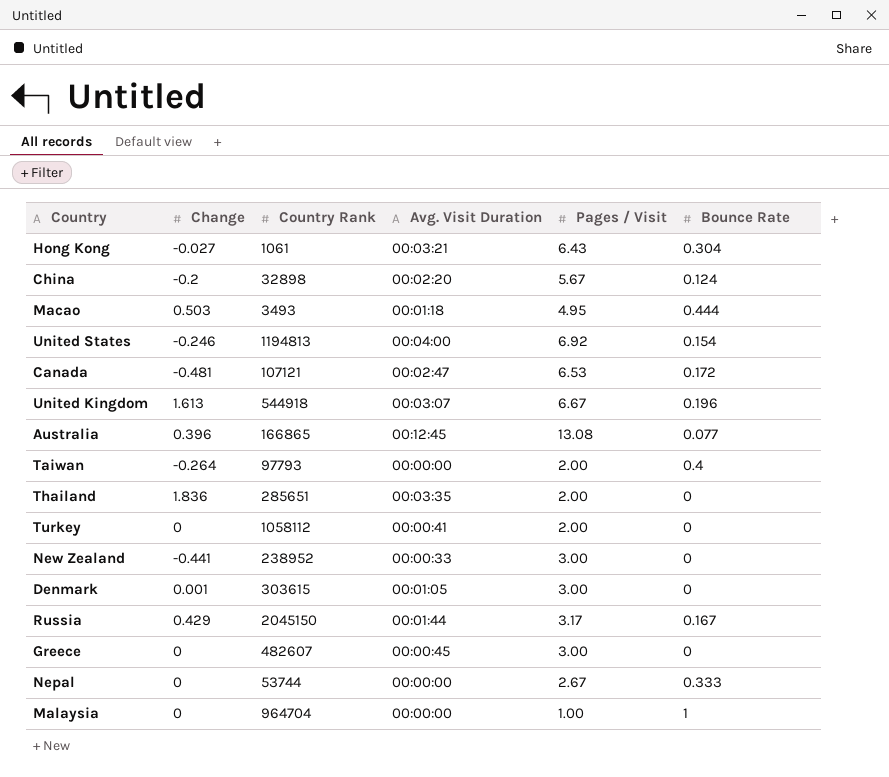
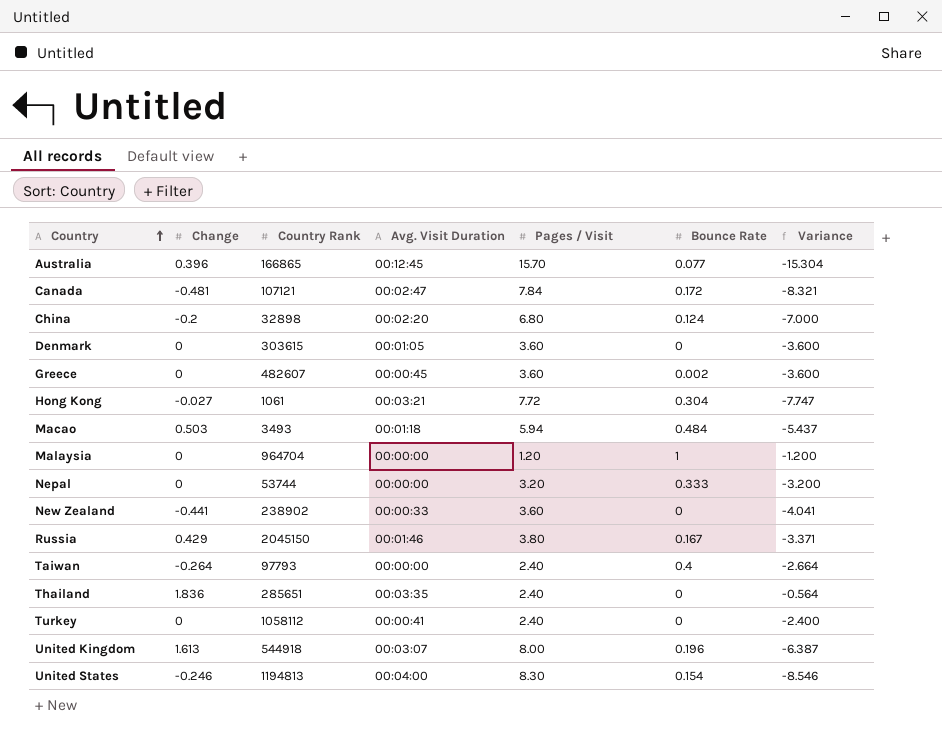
row order: none -> Country ascending
column Variance | formula: none -> [Change] - [Pages / Visit]
Australia | Pages / Visit: 13.08 -> 15.70
Canada | Pages / Visit: 6.53 -> 7.84
China | Pages / Visit: 5.67 -> 6.80
Denmark | Change: 0.001 -> 0
Denmark | Pages / Visit: 3.00 -> 3.60
Greece | Pages / Visit: 3.00 -> 3.60
Greece | Bounce Rate: 0 -> 0.002
Hong Kong | Pages / Visit: 6.43 -> 7.72
Macao | Pages / Visit: 4.95 -> 5.94
Macao | Bounce Rate: 0.444 -> 0.484
Malaysia | Pages / Visit: 1.00 -> 1.20
Nepal | Pages / Visit: 2.67 -> 3.20
New Zealand | Country Rank: 238952 -> 238902
New Zealand | Pages / Visit: 3.00 -> 3.60
Russia | Avg. Visit Duration: 00:01:44 -> 00:01:46
Russia | Pages / Visit: 3.17 -> 3.80
Taiwan | Pages / Visit: 2.00 -> 2.40
Thailand | Pages / Visit: 2.00 -> 2.40
Turkey | Pages / Visit: 2.00 -> 2.40
United Kingdom | Pages / Visit: 6.67 -> 8.00
United States | Pages / Visit: 6.92 -> 8.30

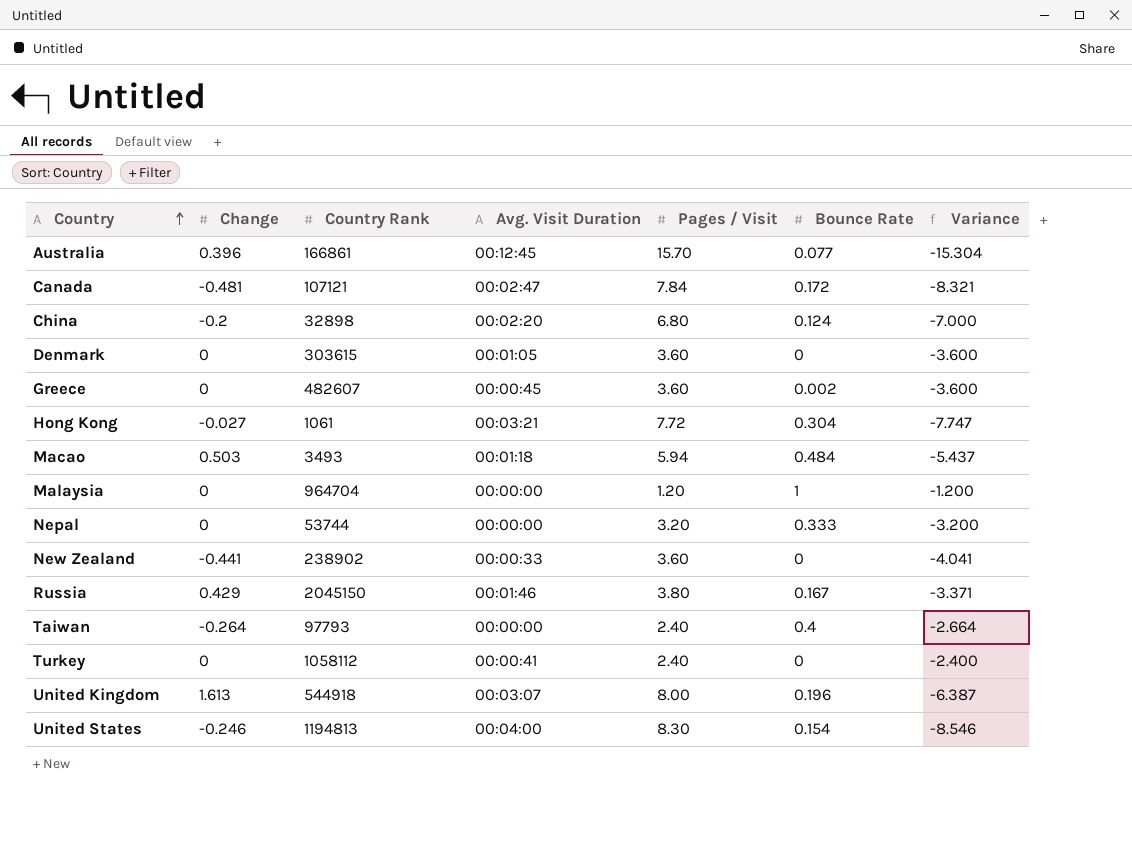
row Thailand: 1.836 | 285651 | 00:03:35 | 2.40 | 0 | -0.564 -> none
Australia | Country Rank: 166865 -> 166861

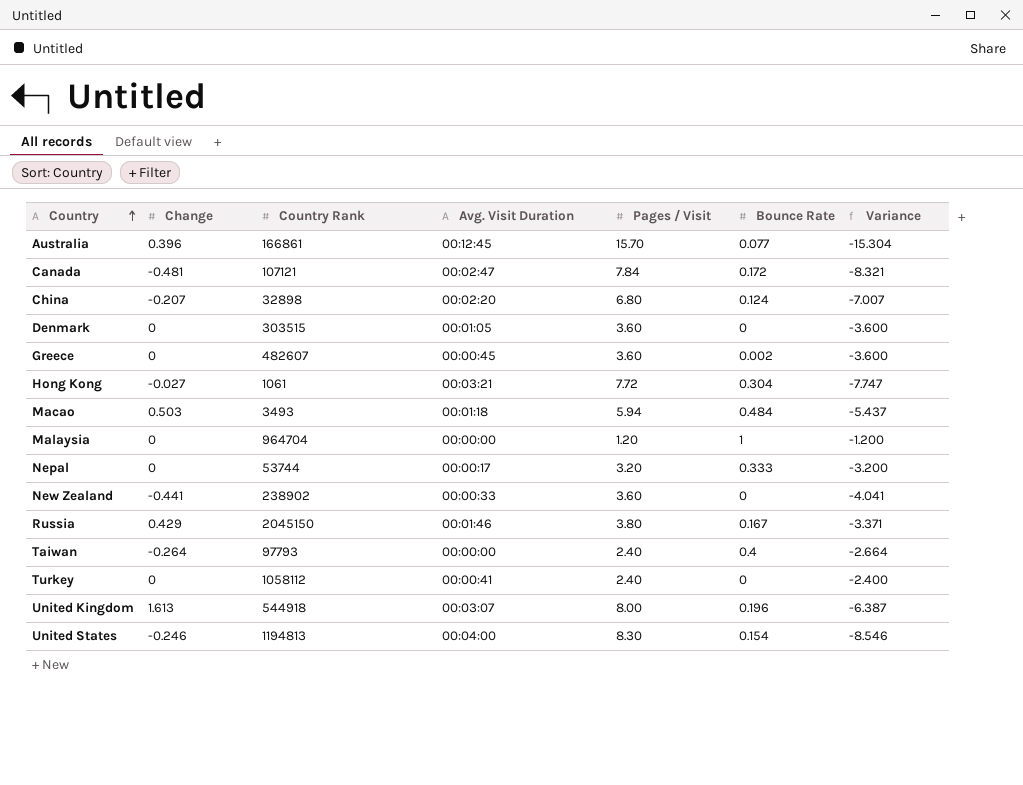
China | Change: -0.2 -> -0.207
China | Variance: -7.000 -> -7.007
Denmark | Country Rank: 303615 -> 303515
Nepal | Avg. Visit Duration: 00:00:00 -> 00:00:17

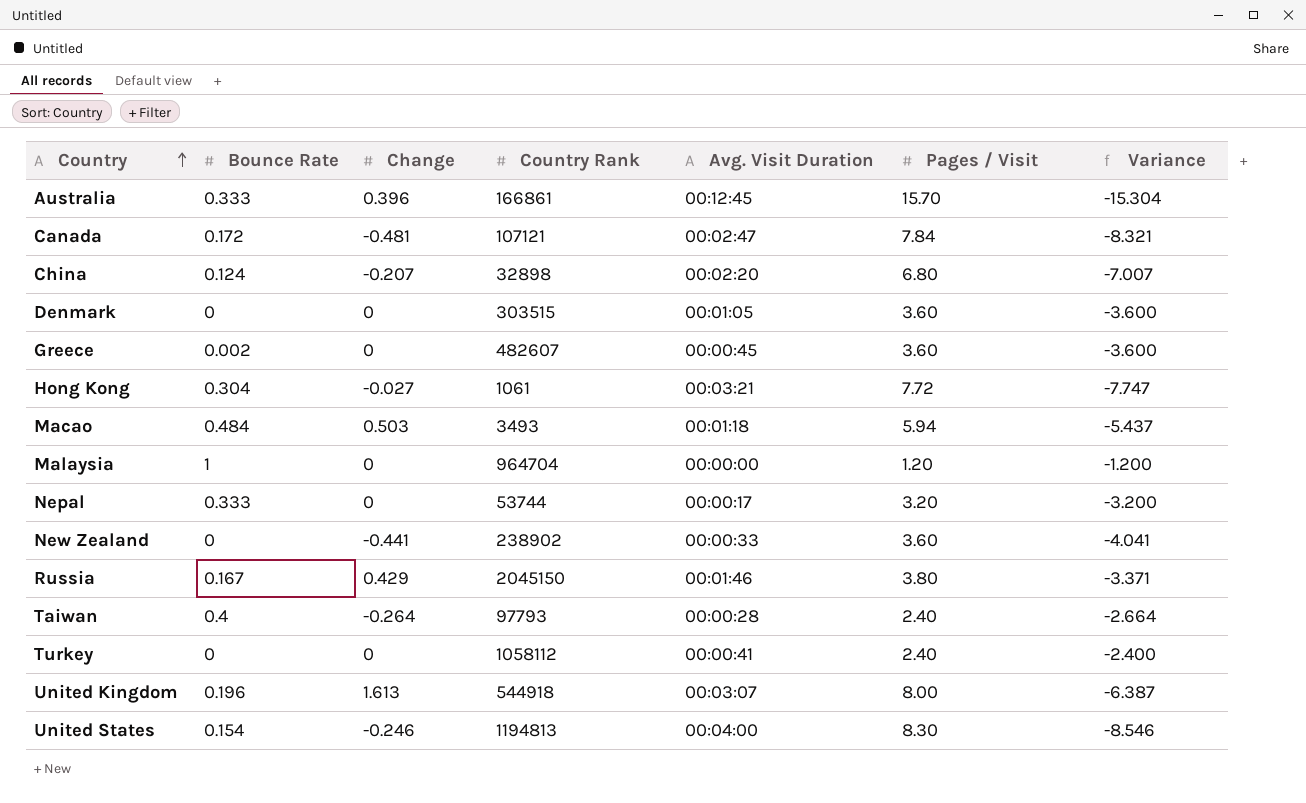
column Bounce Rate | position: 6 -> 2
Australia | Bounce Rate: 0.077 -> 0.333
Taiwan | Avg. Visit Duration: 00:00:00 -> 00:00:28

